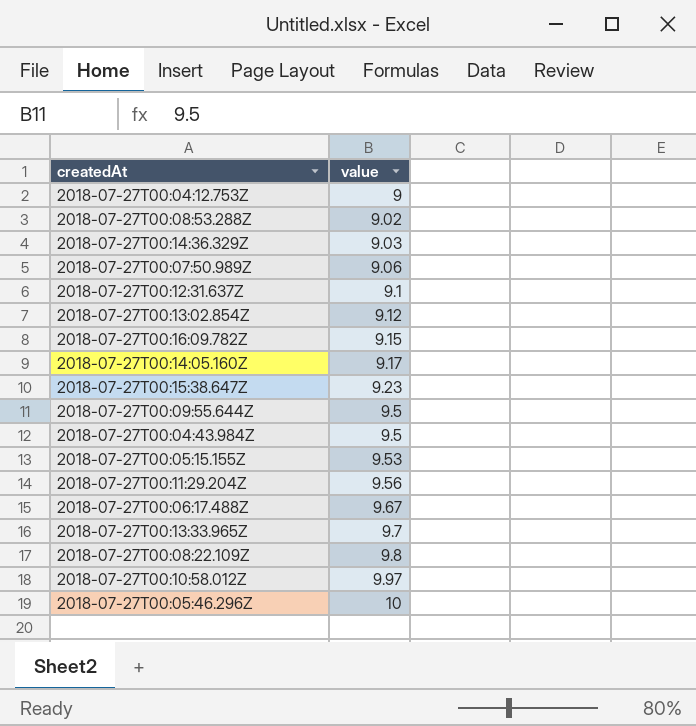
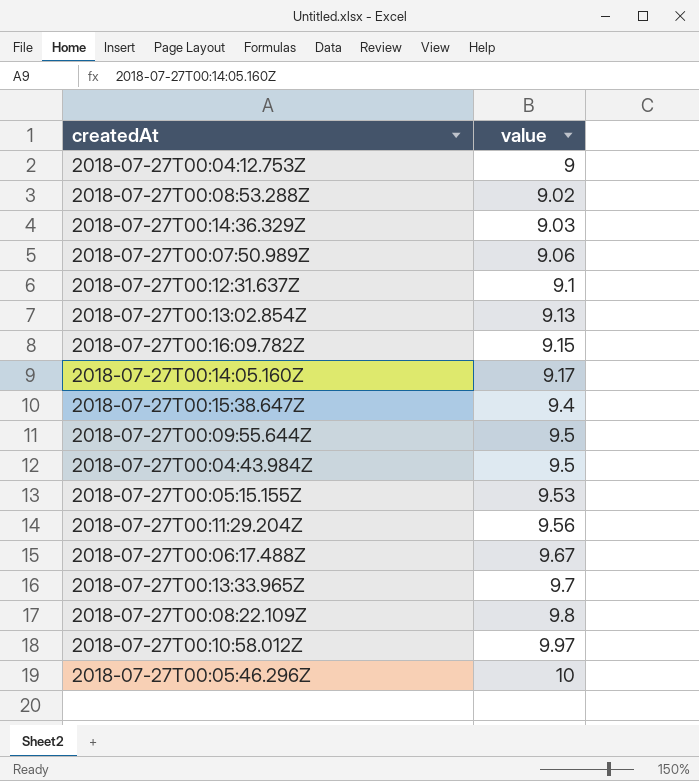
2018-07-27T00:13:02.854Z | value: 9.12 -> 9.13
2018-07-27T00:15:38.647Z | value: 9.23 -> 9.4

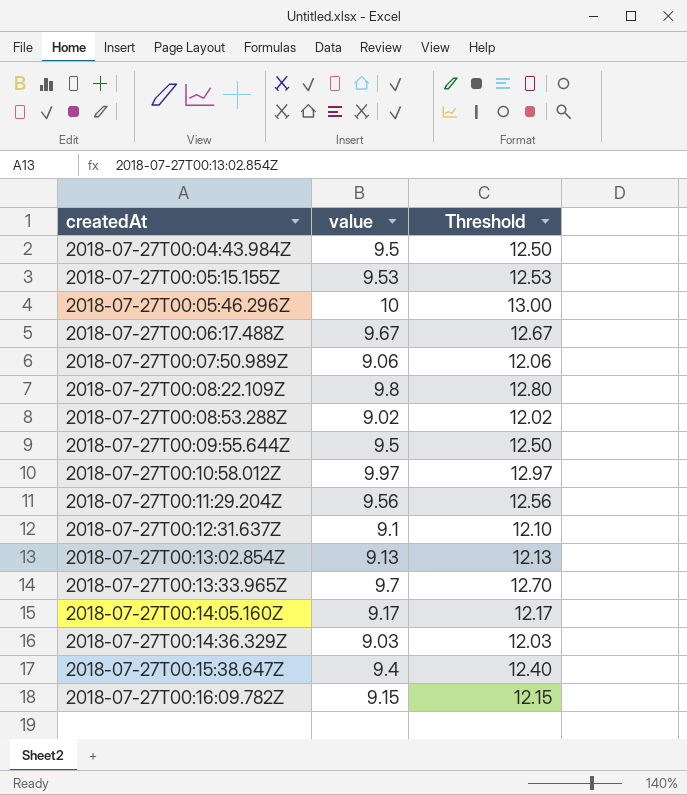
row order: value ascending -> createdAt ascending
column Threshold | formula: none -> [value] + 3
row 2018-07-27T00:04:12.753Z: 9 -> none

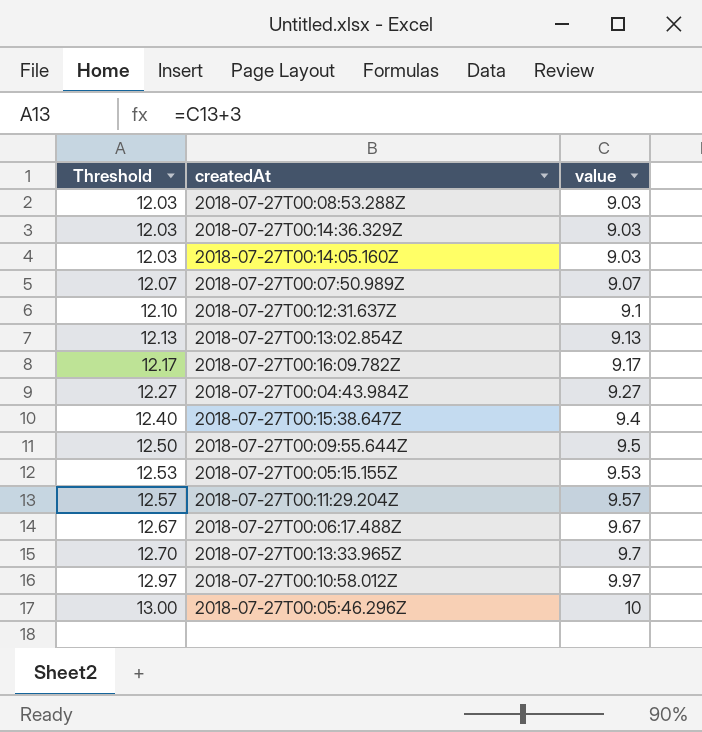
row order: createdAt ascending -> Threshold ascending
column Threshold | position: 3 -> 1
row 2018-07-27T00:08:22.109Z: 9.8 | 12.80 -> none
2018-07-27T00:08:53.288Z | Threshold: 12.02 -> 12.03
2018-07-27T00:08:53.288Z | value: 9.02 -> 9.03
2018-07-27T00:14:05.160Z | Threshold: 12.17 -> 12.03
2018-07-27T00:14:05.160Z | value: 9.17 -> 9.03
2018-07-27T00:07:50.989Z | Threshold: 12.06 -> 12.07
2018-07-27T00:07:50.989Z | value: 9.06 -> 9.07
2018-07-27T00:16:09.782Z | Threshold: 12.15 -> 12.17
2018-07-27T00:16:09.782Z | value: 9.15 -> 9.17
2018-07-27T00:04:43.984Z | Threshold: 12.50 -> 12.27
2018-07-27T00:04:43.984Z | value: 9.5 -> 9.27
2018-07-27T00:11:29.204Z | Threshold: 12.56 -> 12.57
2018-07-27T00:11:29.204Z | value: 9.56 -> 9.57

